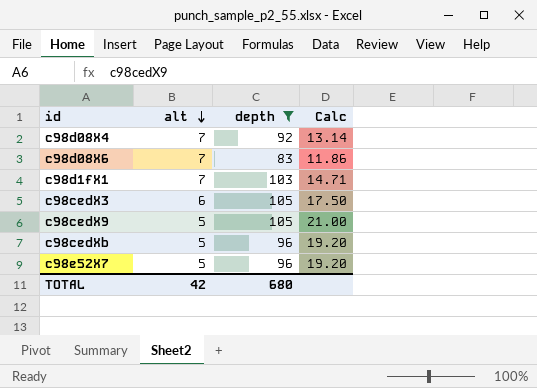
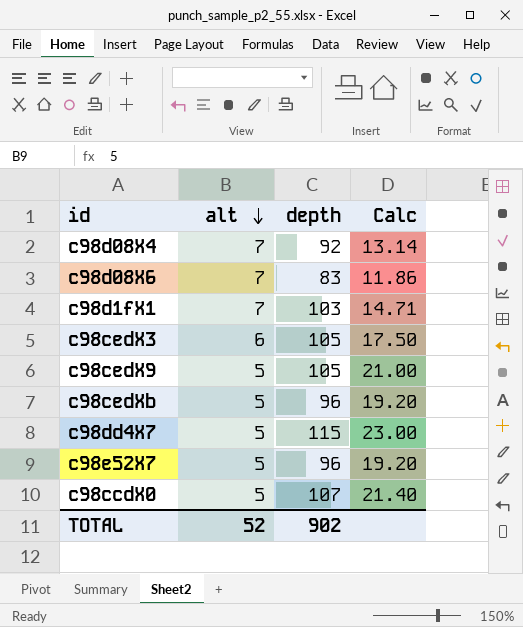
filter: depth <= 105 -> none
TOTAL | alt: 42 -> 52
TOTAL | depth: 680 -> 902

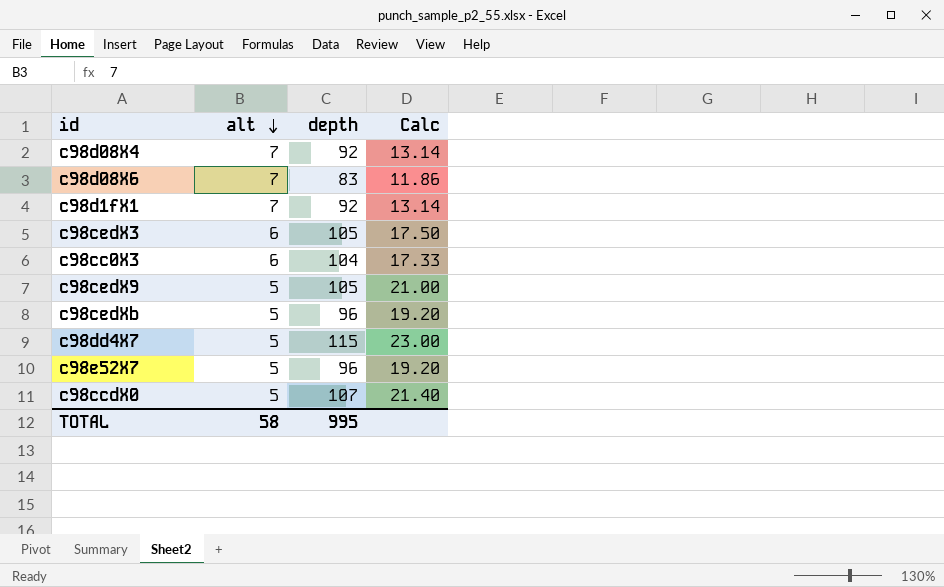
c98d1fX1 | depth: 103 -> 92
c98d1fX1 | Calc: 14.71 -> 13.14
row c98cc0X3: none -> 6 | 104 | 17.33
TOTAL | alt: 52 -> 58
TOTAL | depth: 902 -> 995

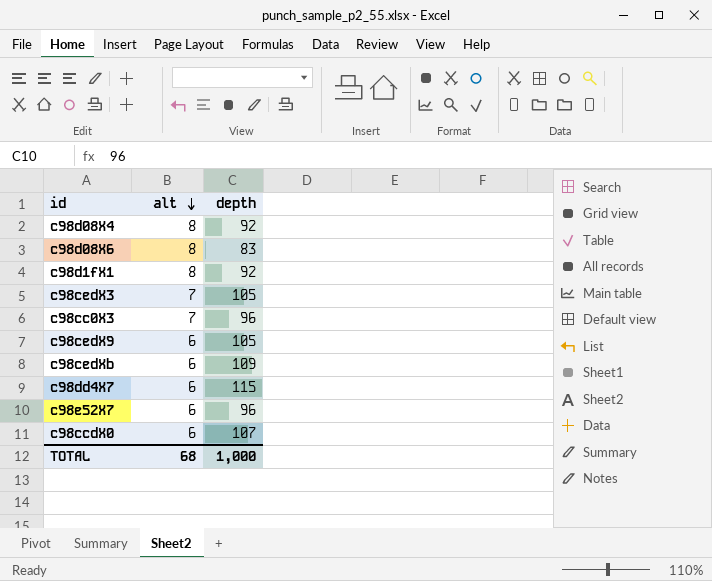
column Calc | formula: [depth] / [alt] -> none
c98d08X4 | alt: 7 -> 8
c98d08X6 | alt: 7 -> 8
c98d1fX1 | alt: 7 -> 8
c98cedX3 | alt: 6 -> 7
c98cc0X3 | alt: 6 -> 7
c98cc0X3 | depth: 104 -> 96
c98cedX9 | alt: 5 -> 6
c98cedXb | alt: 5 -> 6
c98cedXb | depth: 96 -> 109
c98dd4X7 | alt: 5 -> 6
c98e52X7 | alt: 5 -> 6
c98ccdX0 | alt: 5 -> 6
TOTAL | alt: 58 -> 68
TOTAL | depth: 995 -> 1,000

